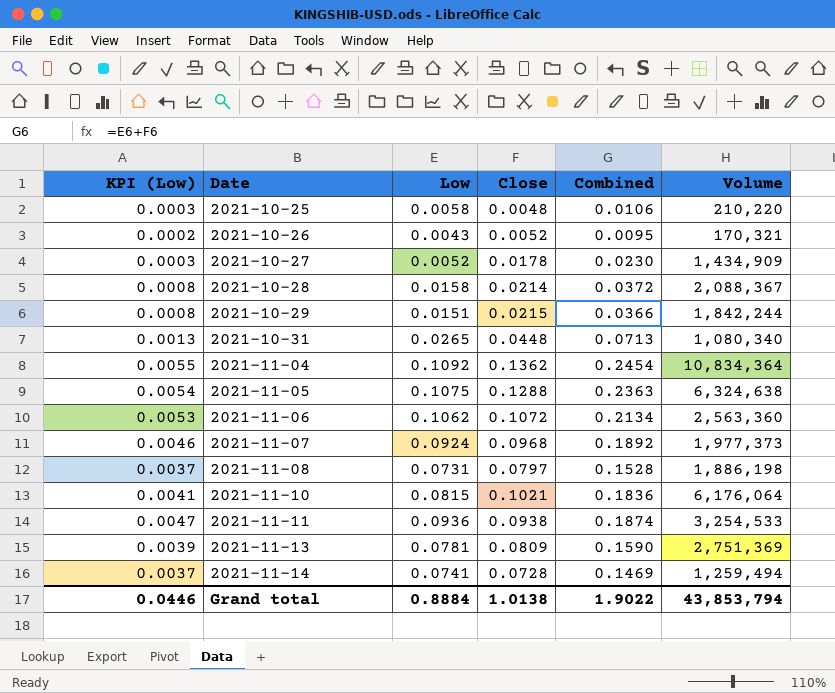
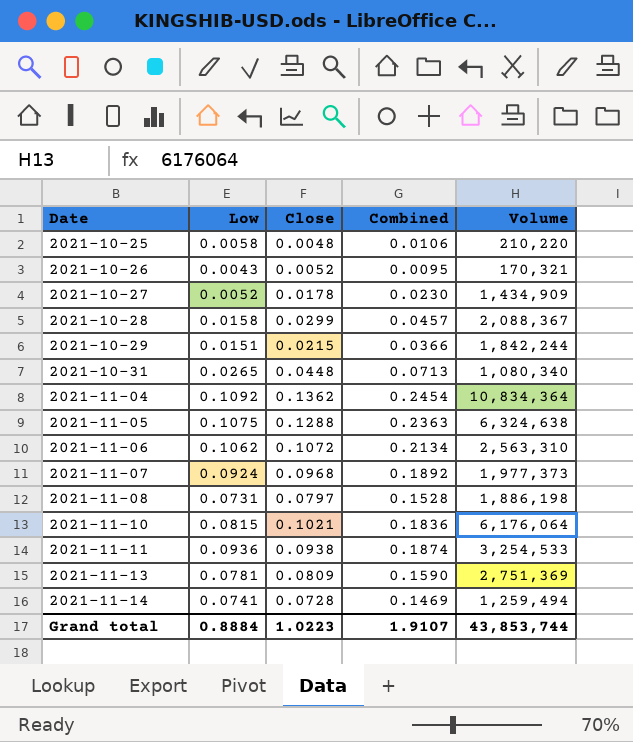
column KPI (Low) | formula: [Low] * 0.05 -> none
2021-10-28 | Close: 0.0214 -> 0.0299
2021-10-28 | Combined: 0.0372 -> 0.0457
2021-11-06 | Volume: 2,563,360 -> 2,563,310
Grand total | Close: 1.0138 -> 1.0223
Grand total | Combined: 1.9022 -> 1.9107
Grand total | Volume: 43,853,794 -> 43,853,744

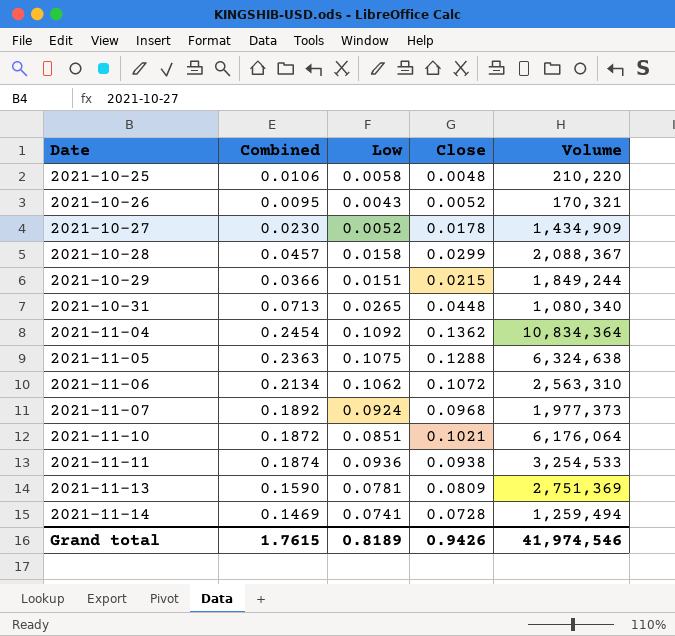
column Combined | position: 4 -> 2
row 2021-11-08: 0.0731 | 0.0797 | 0.1528 | 1,886,198 -> none
2021-10-29 | Volume: 1,842,244 -> 1,849,244
2021-11-10 | Combined: 0.1836 -> 0.1872
2021-11-10 | Low: 0.0815 -> 0.0851
Grand total | Combined: 1.9107 -> 1.7615
Grand total | Low: 0.8884 -> 0.8189
Grand total | Close: 1.0223 -> 0.9426
Grand total | Volume: 43,853,744 -> 41,974,546

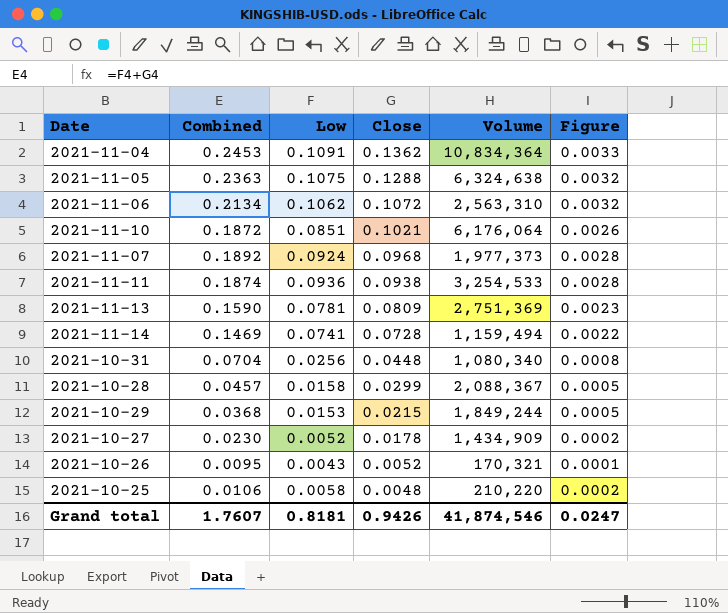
row order: Date ascending -> Close descending
column Figure | formula: none -> [Low] * 0.03
2021-11-04 | Combined: 0.2454 -> 0.2453
2021-11-04 | Low: 0.1092 -> 0.1091
2021-11-14 | Volume: 1,259,494 -> 1,159,494
2021-10-31 | Combined: 0.0713 -> 0.0704
2021-10-31 | Low: 0.0265 -> 0.0256
2021-10-29 | Combined: 0.0366 -> 0.0368
2021-10-29 | Low: 0.0151 -> 0.0153
Grand total | Combined: 1.7615 -> 1.7607
Grand total | Low: 0.8189 -> 0.8181
Grand total | Volume: 41,974,546 -> 41,874,546

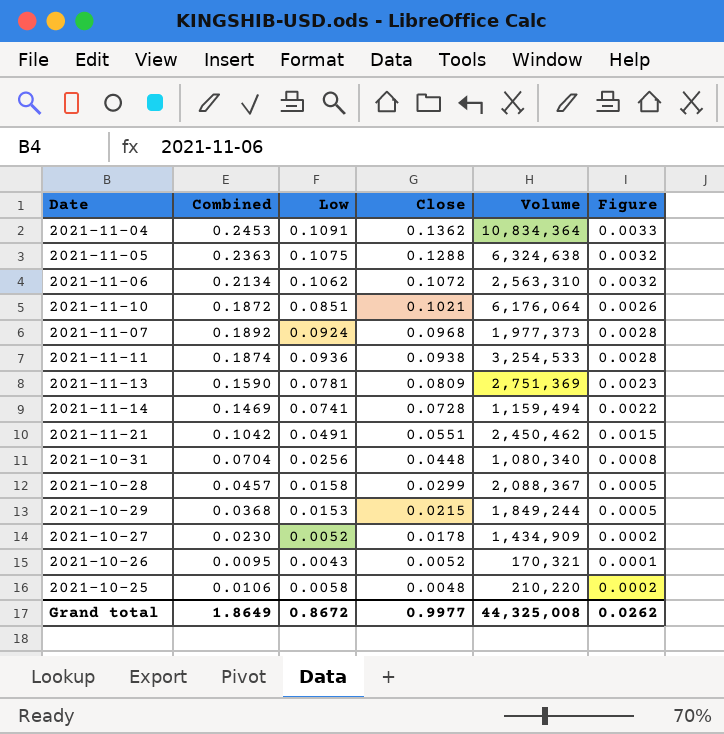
row 2021-11-21: none -> 0.1042 | 0.0491 | 0.0551 | 2,450,462 | 0.0015
Grand total | Combined: 1.7607 -> 1.8649
Grand total | Low: 0.8181 -> 0.8672
Grand total | Close: 0.9426 -> 0.9977
Grand total | Volume: 41,874,546 -> 44,325,008
Grand total | Figure: 0.0247 -> 0.0262

